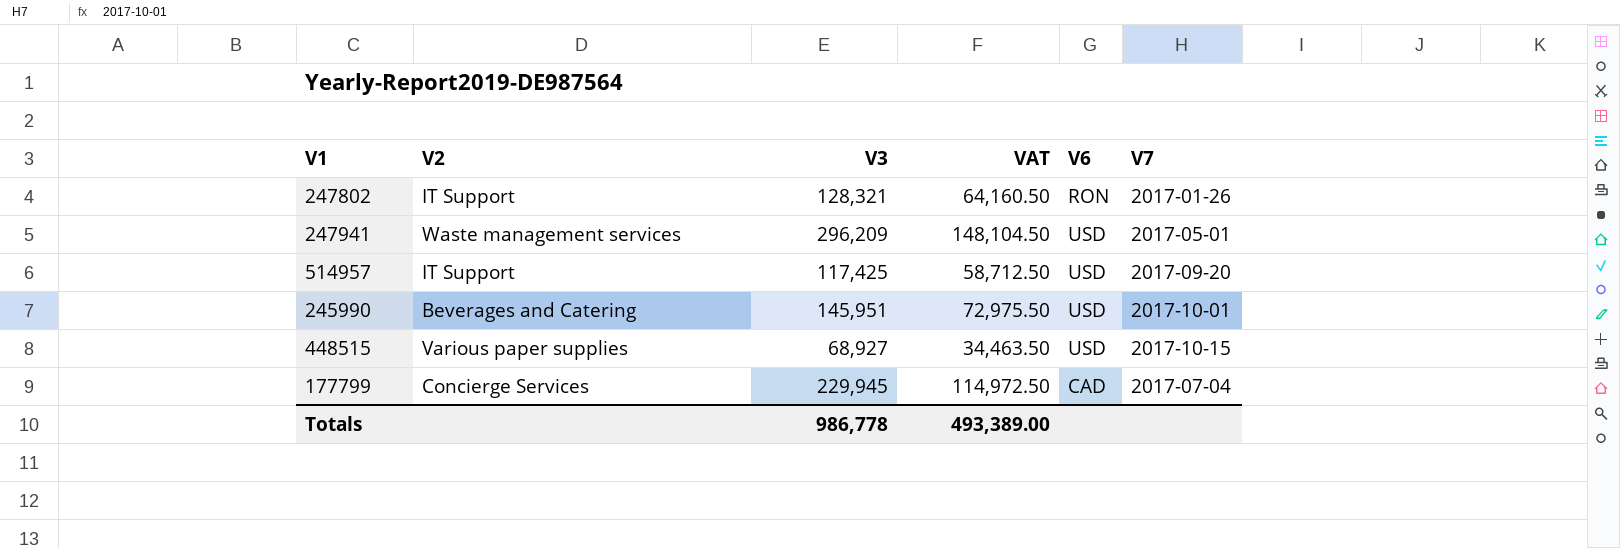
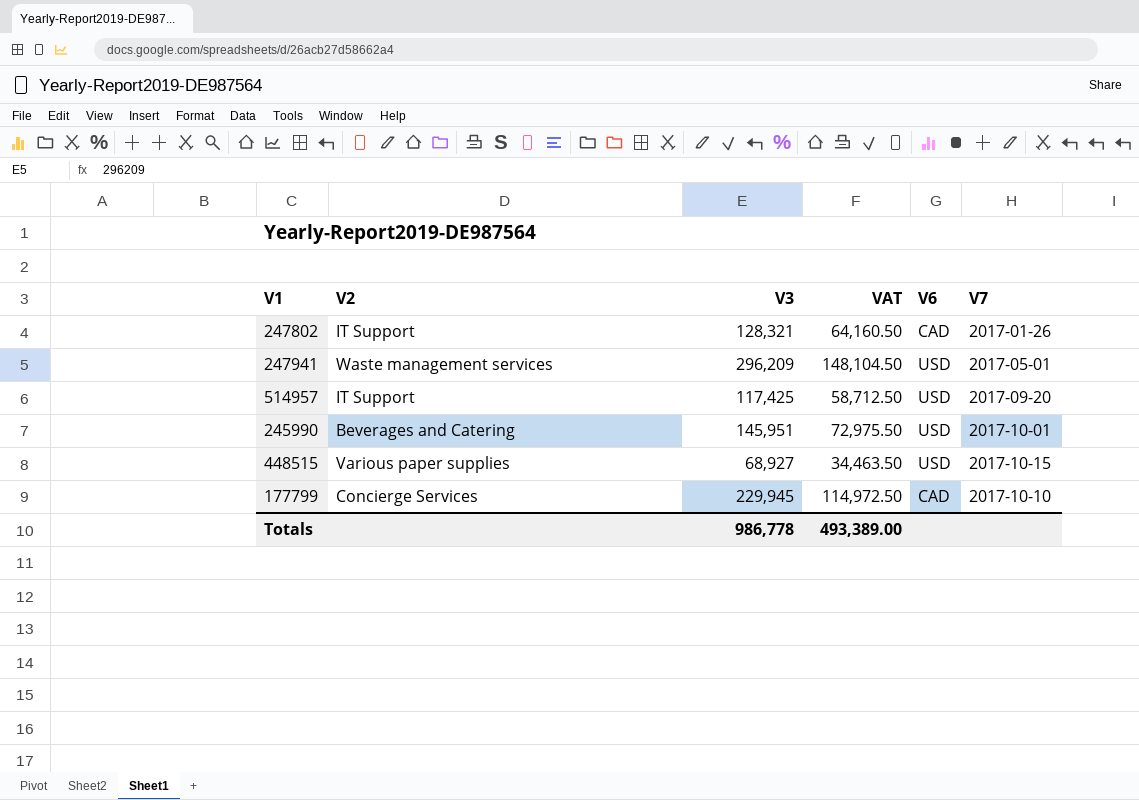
247802 | V6: RON -> CAD
177799 | V7: 2017-07-04 -> 2017-10-10

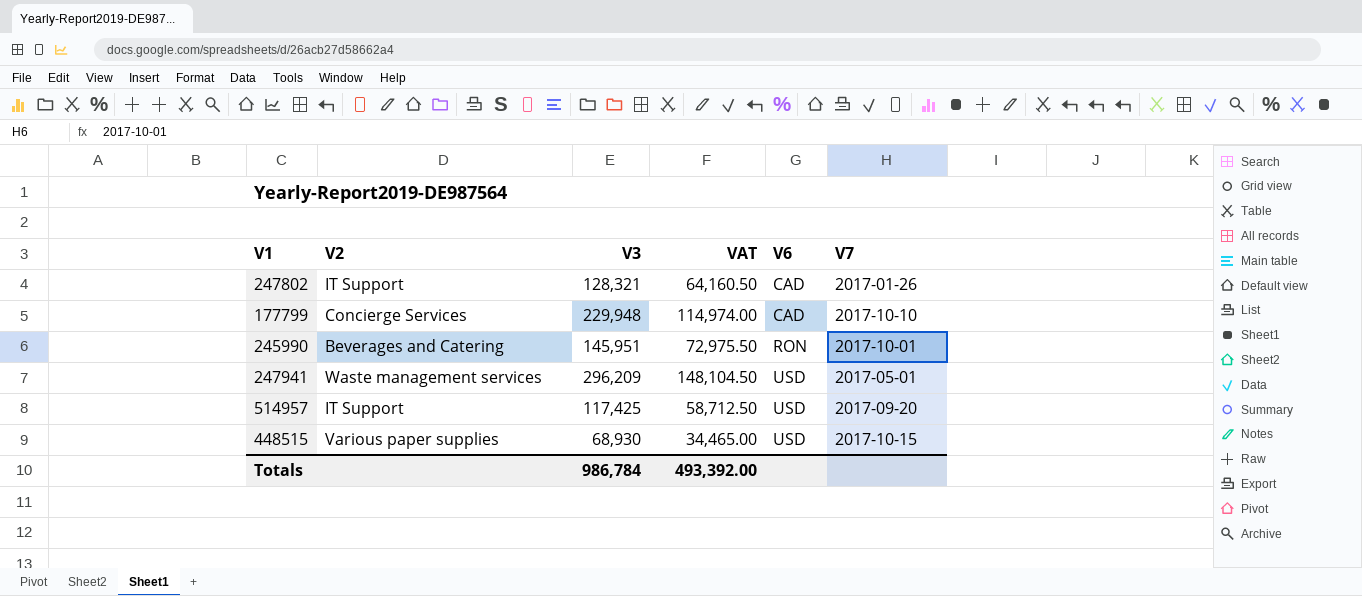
row order: none -> V6 ascending
177799 | V3: 229,945 -> 229,948
177799 | VAT: 114,972.50 -> 114,974.00
245990 | V6: USD -> RON
448515 | V3: 68,927 -> 68,930
448515 | VAT: 34,463.50 -> 34,465.00
Totals | V3: 986,778 -> 986,784
Totals | VAT: 493,389.00 -> 493,392.00

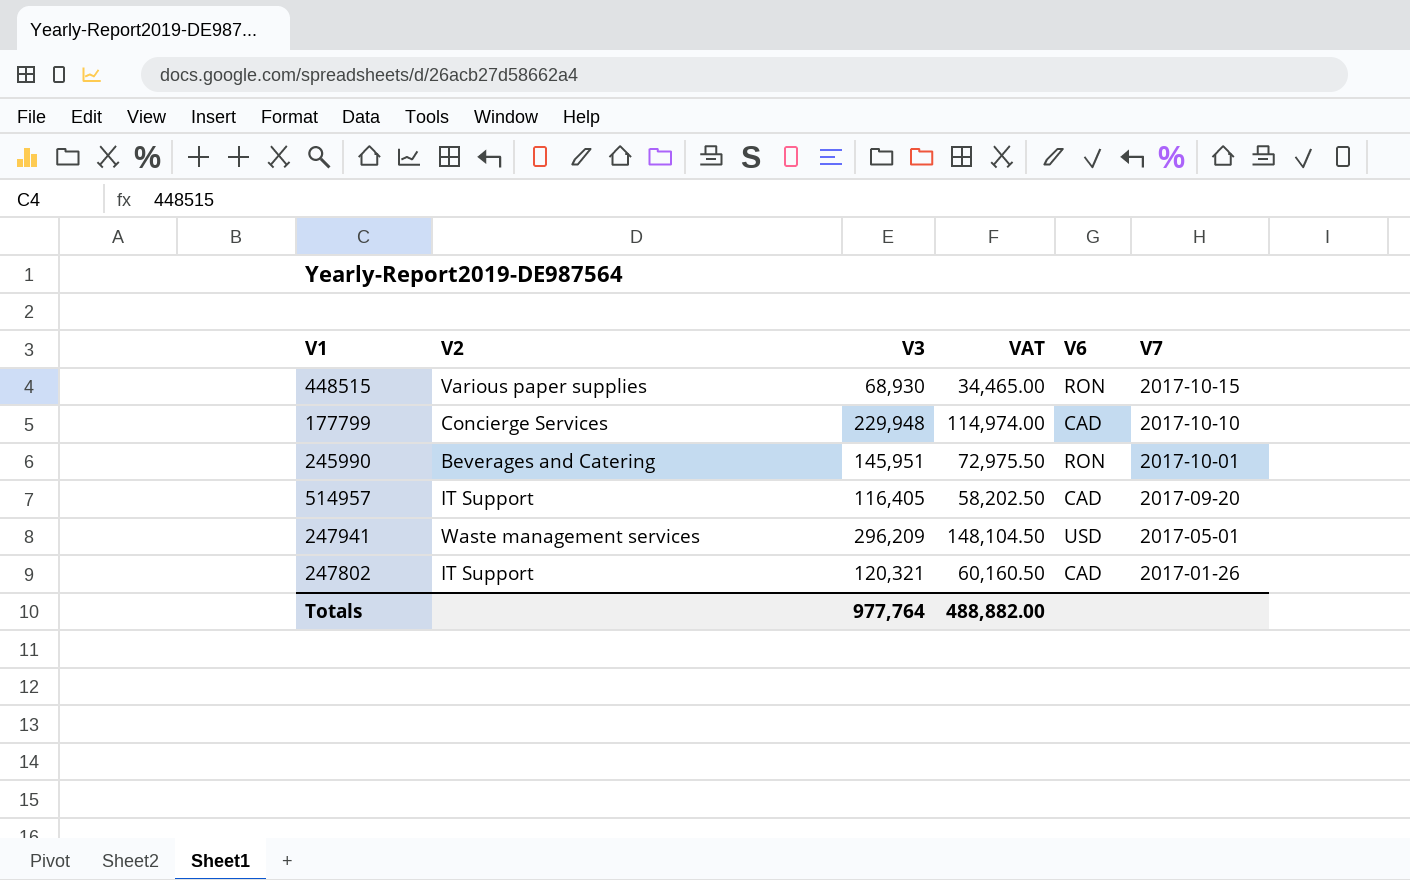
row order: V6 ascending -> V7 descending
448515 | V6: USD -> RON
514957 | V3: 117,425 -> 116,405
514957 | VAT: 58,712.50 -> 58,202.50
514957 | V6: USD -> CAD
247802 | V3: 128,321 -> 120,321
247802 | VAT: 64,160.50 -> 60,160.50
Totals | V3: 986,784 -> 977,764
Totals | VAT: 493,392.00 -> 488,882.00

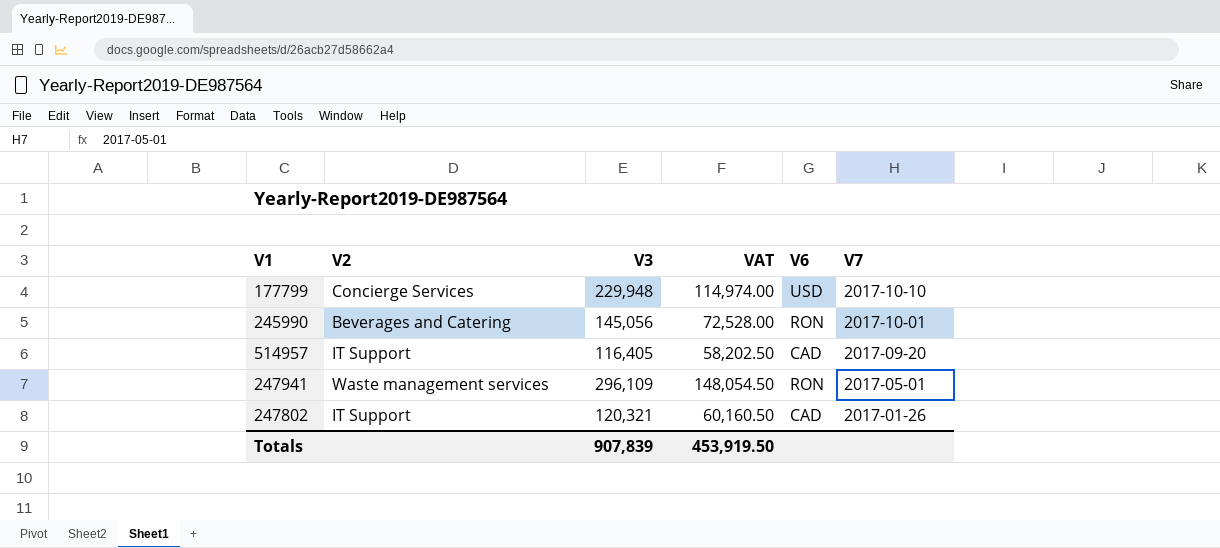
row 448515: Various paper supplies | 68,930 | 34,465.00 | RON | 2017-10-15 -> none
177799 | V6: CAD -> USD
245990 | V3: 145,951 -> 145,056
245990 | VAT: 72,975.50 -> 72,528.00
247941 | V3: 296,209 -> 296,109
247941 | VAT: 148,104.50 -> 148,054.50
247941 | V6: USD -> RON
Totals | V3: 977,764 -> 907,839
Totals | VAT: 488,882.00 -> 453,919.50

